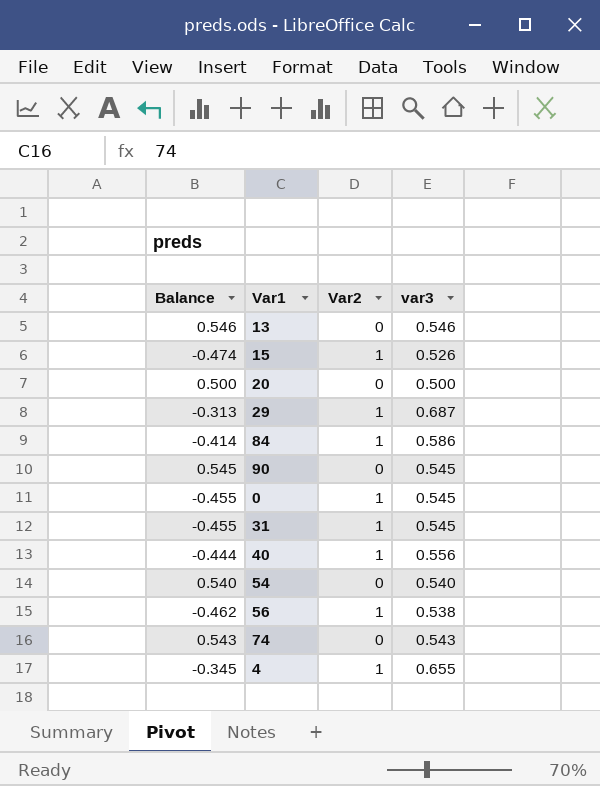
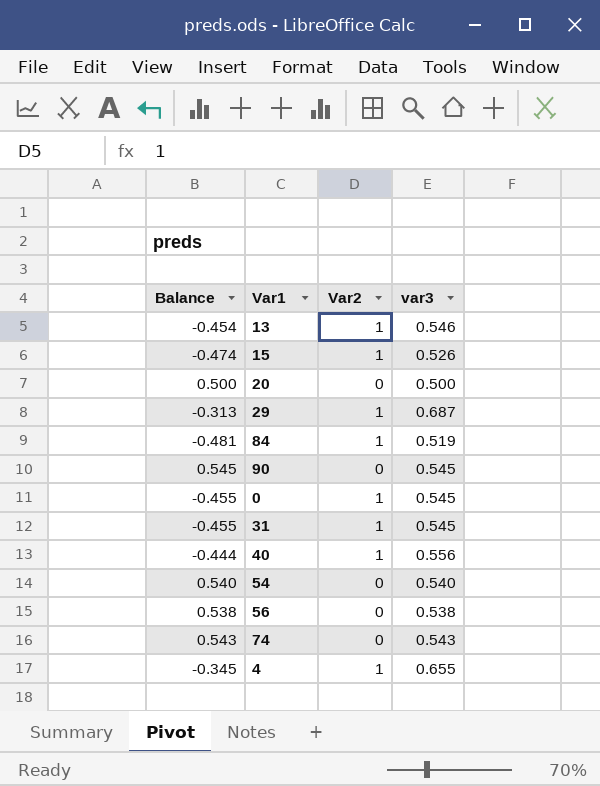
13 | Balance: 0.546 -> -0.454
13 | Var2: 0 -> 1
84 | Balance: -0.414 -> -0.481
84 | var3: 0.586 -> 0.519
56 | Balance: -0.462 -> 0.538
56 | Var2: 1 -> 0

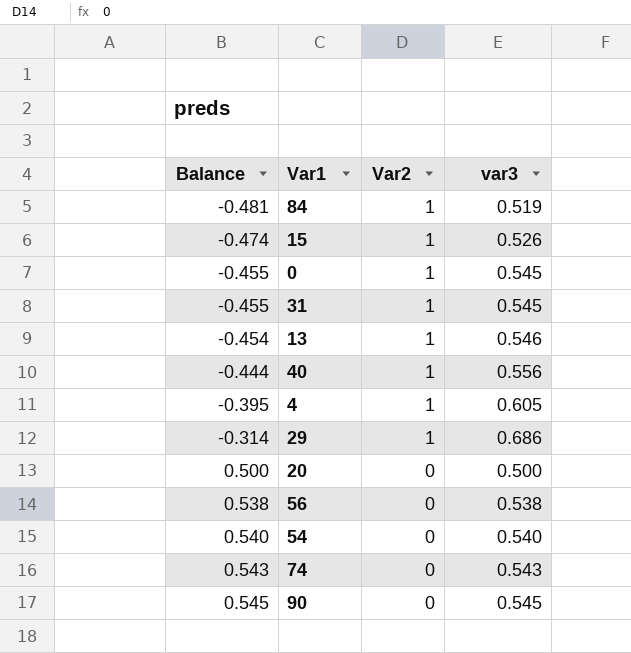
row order: none -> Balance ascending
4 | Balance: -0.345 -> -0.395
4 | var3: 0.655 -> 0.605
29 | Balance: -0.313 -> -0.314
29 | var3: 0.687 -> 0.686

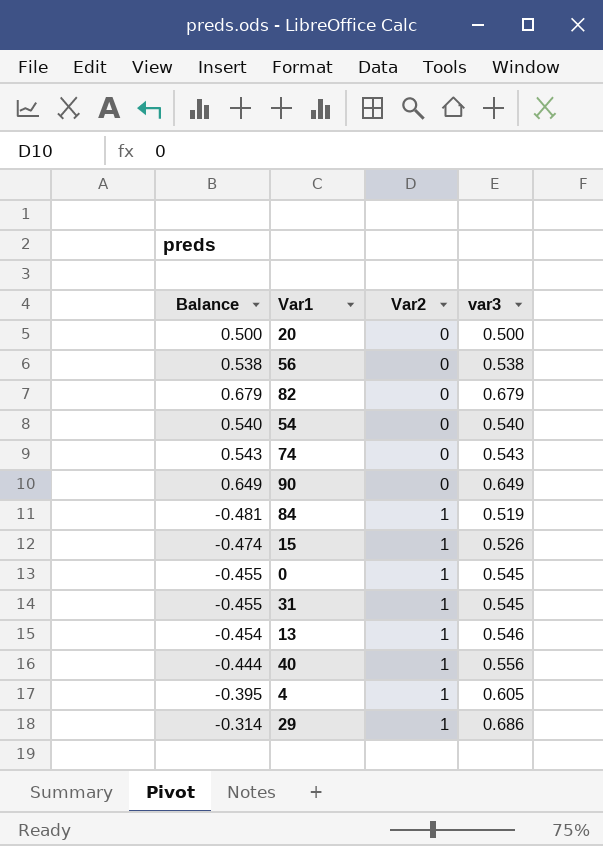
row order: Balance ascending -> Var2 ascending
row 82: none -> 0.679 | 0 | 0.679
90 | Balance: 0.545 -> 0.649
90 | var3: 0.545 -> 0.649

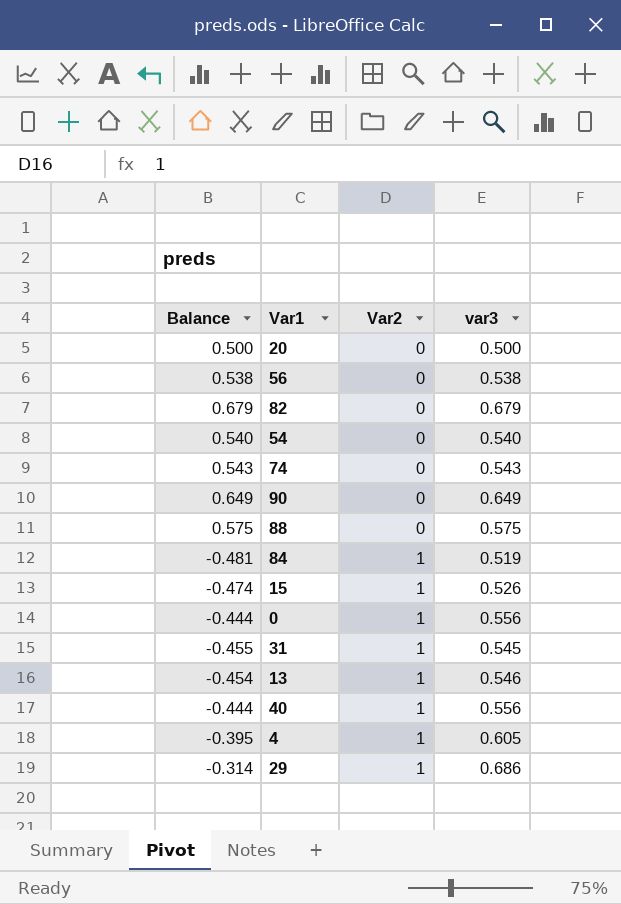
row 88: none -> 0.575 | 0 | 0.575
0 | Balance: -0.455 -> -0.444
0 | var3: 0.545 -> 0.556

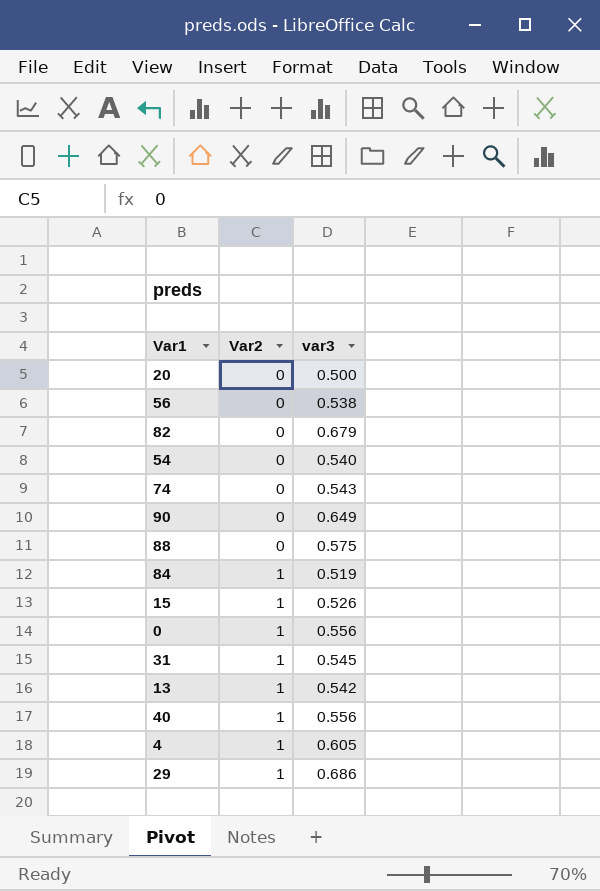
column Balance | formula: [var3] - [Var2] -> none
13 | var3: 0.546 -> 0.542

